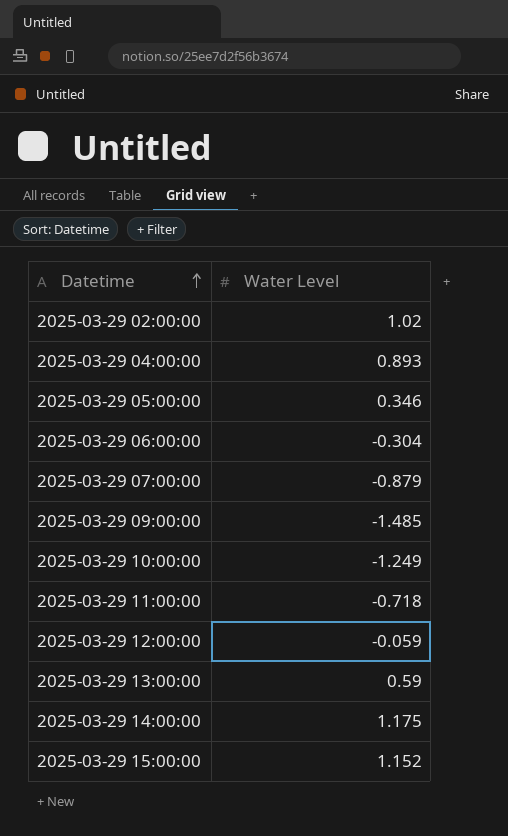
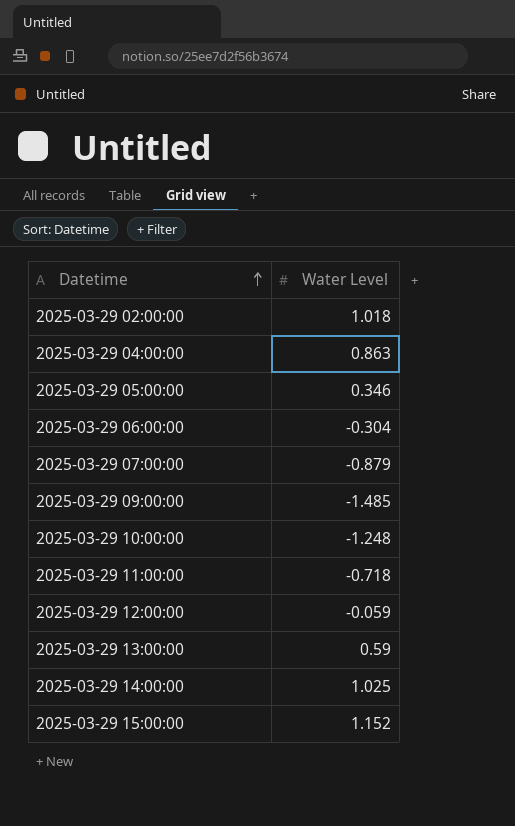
2025-03-29 02:00:00 | Water Level: 1.02 -> 1.018
2025-03-29 04:00:00 | Water Level: 0.893 -> 0.863
2025-03-29 10:00:00 | Water Level: -1.249 -> -1.248
2025-03-29 14:00:00 | Water Level: 1.175 -> 1.025

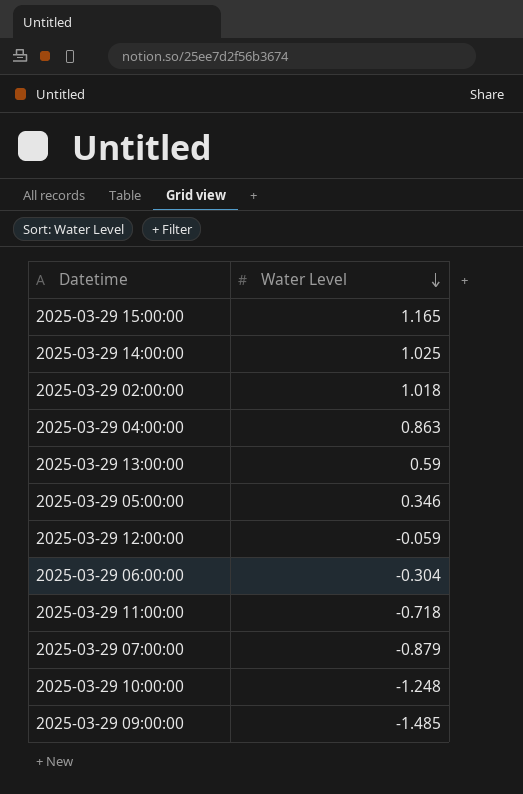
row order: Datetime ascending -> Water Level descending
2025-03-29 15:00:00 | Water Level: 1.152 -> 1.165

